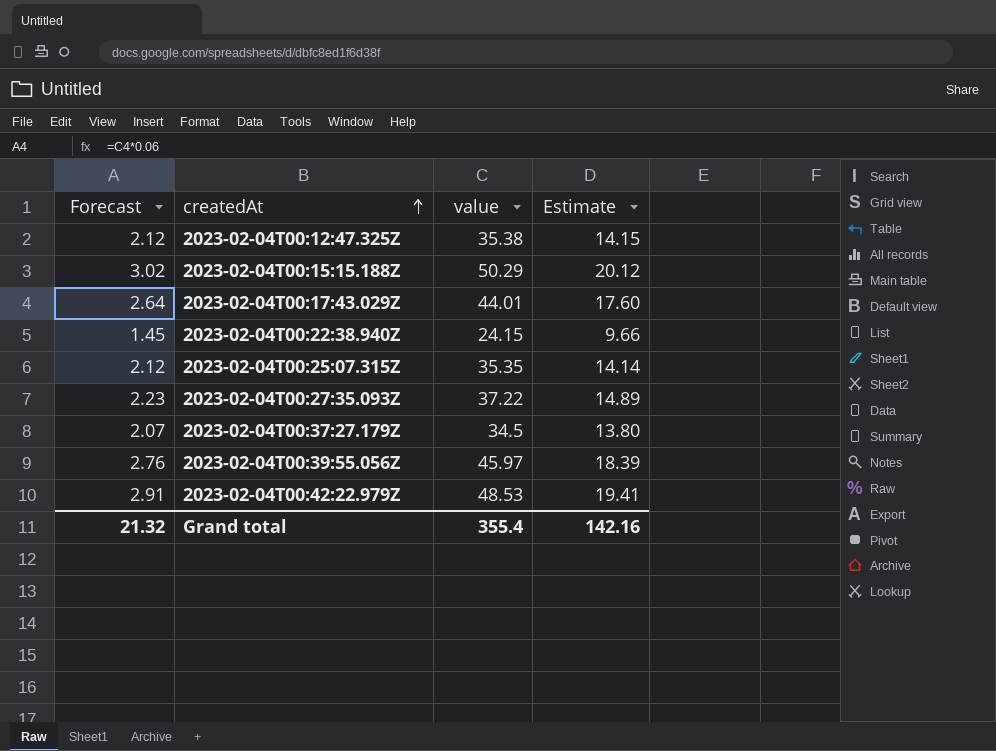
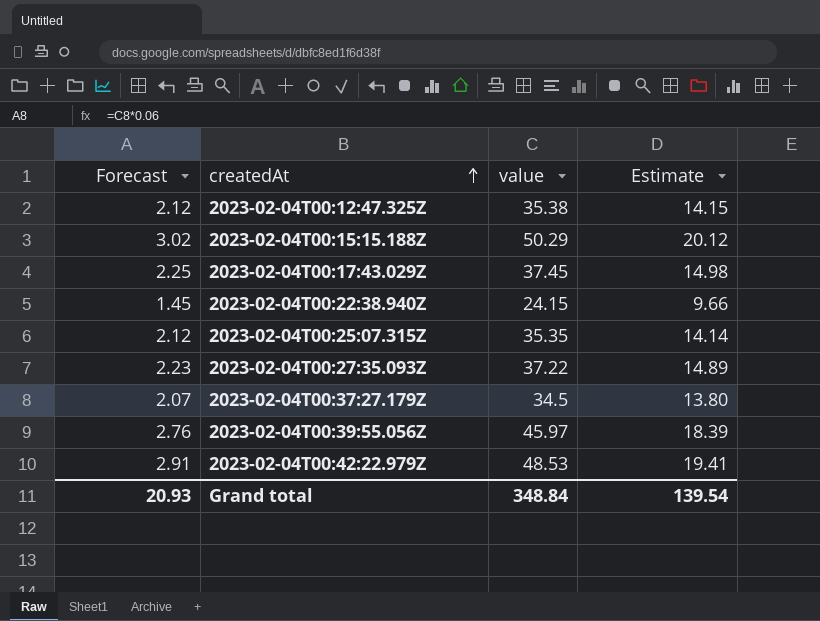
2023-02-04T00:17:43.029Z | Forecast: 2.64 -> 2.25
2023-02-04T00:17:43.029Z | value: 44.01 -> 37.45
2023-02-04T00:17:43.029Z | Estimate: 17.60 -> 14.98
Grand total | Forecast: 21.32 -> 20.93
Grand total | value: 355.4 -> 348.84
Grand total | Estimate: 142.16 -> 139.54

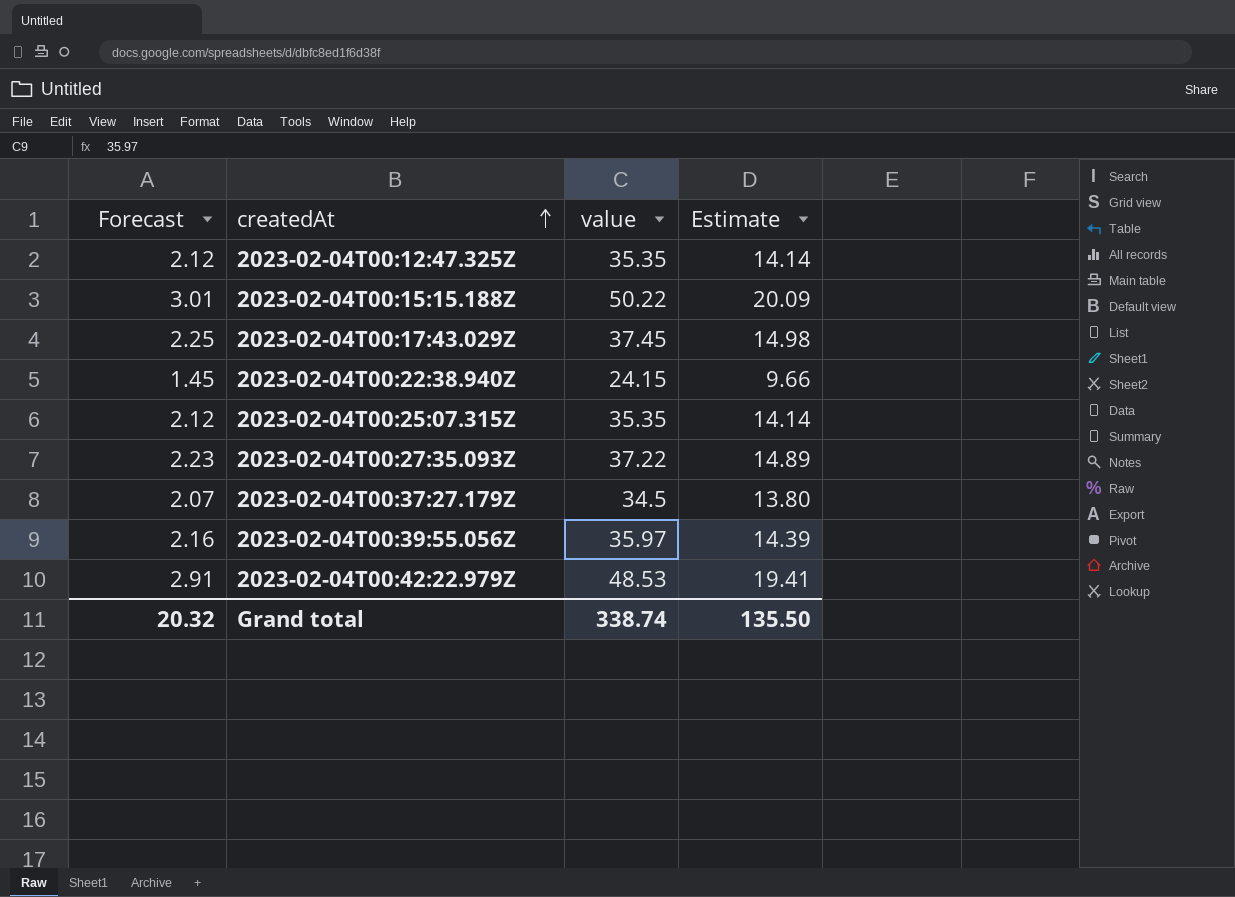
2023-02-04T00:12:47.325Z | value: 35.38 -> 35.35
2023-02-04T00:12:47.325Z | Estimate: 14.15 -> 14.14
2023-02-04T00:15:15.188Z | Forecast: 3.02 -> 3.01
2023-02-04T00:15:15.188Z | value: 50.29 -> 50.22
2023-02-04T00:15:15.188Z | Estimate: 20.12 -> 20.09
2023-02-04T00:39:55.056Z | Forecast: 2.76 -> 2.16
2023-02-04T00:39:55.056Z | value: 45.97 -> 35.97
2023-02-04T00:39:55.056Z | Estimate: 18.39 -> 14.39
Grand total | Forecast: 20.93 -> 20.32
Grand total | value: 348.84 -> 338.74
Grand total | Estimate: 139.54 -> 135.50

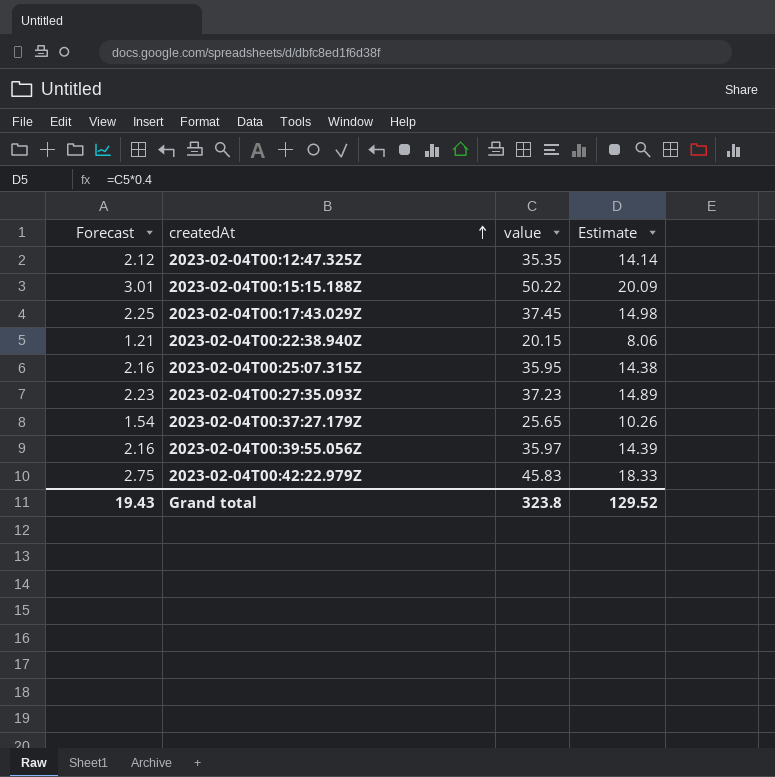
2023-02-04T00:22:38.940Z | Forecast: 1.45 -> 1.21
2023-02-04T00:22:38.940Z | value: 24.15 -> 20.15
2023-02-04T00:22:38.940Z | Estimate: 9.66 -> 8.06
2023-02-04T00:25:07.315Z | Forecast: 2.12 -> 2.16
2023-02-04T00:25:07.315Z | value: 35.35 -> 35.95
2023-02-04T00:25:07.315Z | Estimate: 14.14 -> 14.38
2023-02-04T00:27:35.093Z | value: 37.22 -> 37.23
2023-02-04T00:37:27.179Z | Forecast: 2.07 -> 1.54
2023-02-04T00:37:27.179Z | value: 34.5 -> 25.65
2023-02-04T00:37:27.179Z | Estimate: 13.80 -> 10.26
2023-02-04T00:42:22.979Z | Forecast: 2.91 -> 2.75
2023-02-04T00:42:22.979Z | value: 48.53 -> 45.83
2023-02-04T00:42:22.979Z | Estimate: 19.41 -> 18.33
Grand total | Forecast: 20.32 -> 19.43
Grand total | value: 338.74 -> 323.8
Grand total | Estimate: 135.50 -> 129.52

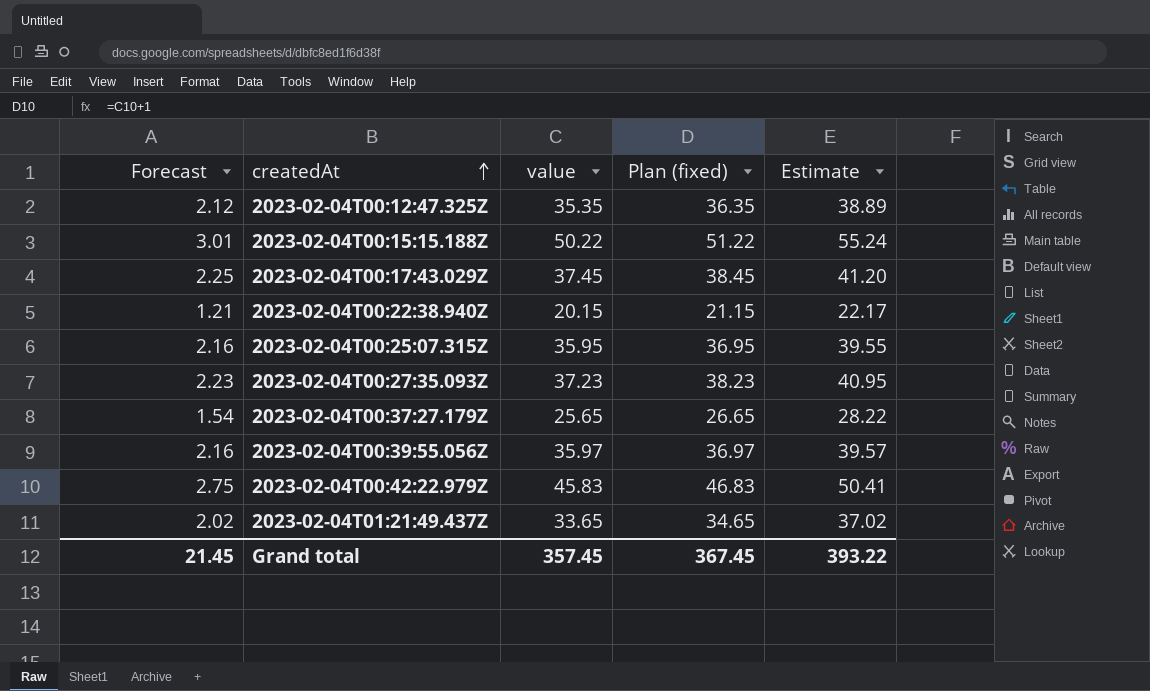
column Plan (fixed) | formula: none -> [value] + 1
column Estimate | formula: [value] * 0.4 -> [value] * 1.1
row 2023-02-04T01:21:49.437Z: none -> 2.02 | 33.65 | 34.65 | 37.02
Grand total | Forecast: 19.43 -> 21.45
Grand total | value: 323.8 -> 357.45
Grand total | Estimate: 129.52 -> 393.22

